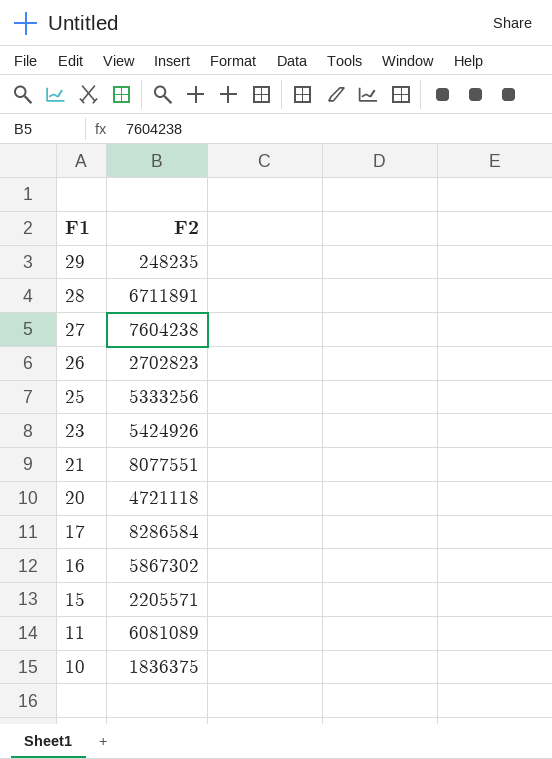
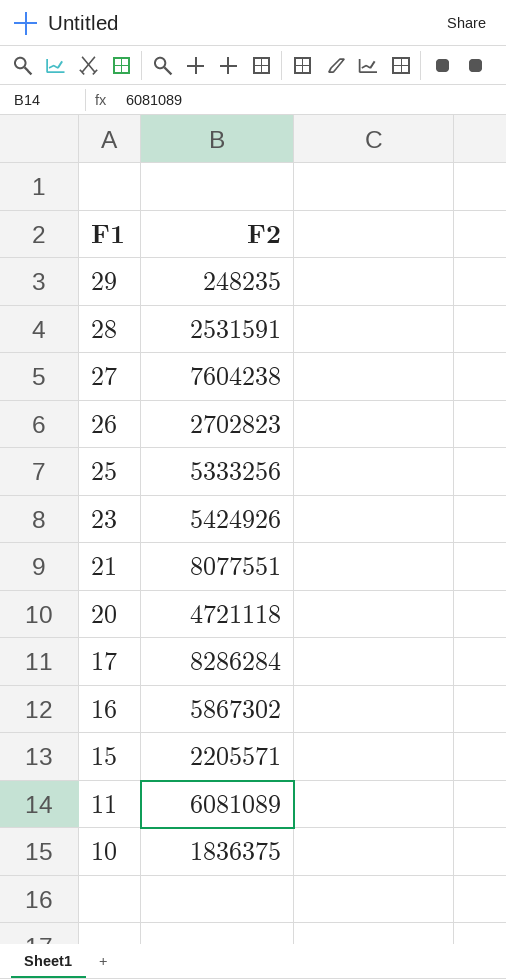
28 | F2: 6711891 -> 2531591
17 | F2: 8286584 -> 8286284

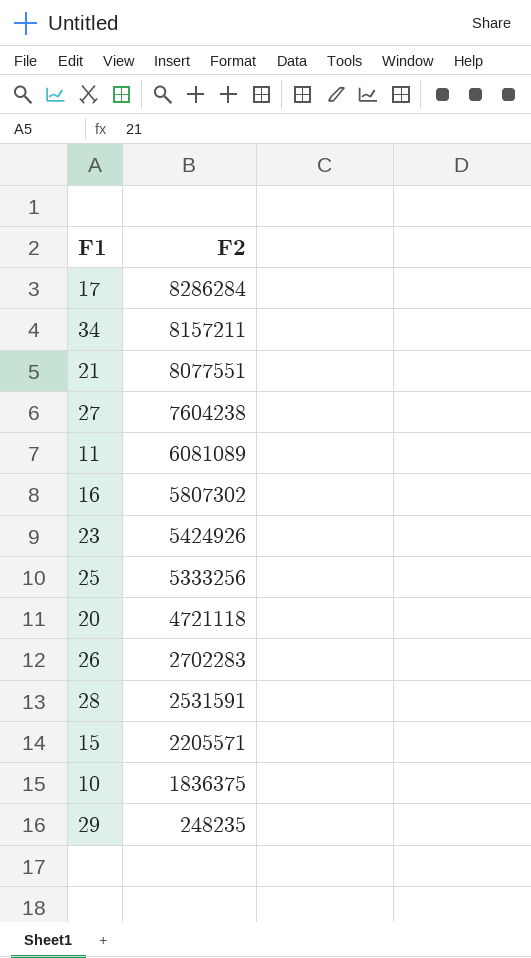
row order: F1 descending -> F2 descending
row 34: none -> 8157211
16 | F2: 5867302 -> 5807302
26 | F2: 2702823 -> 2702283

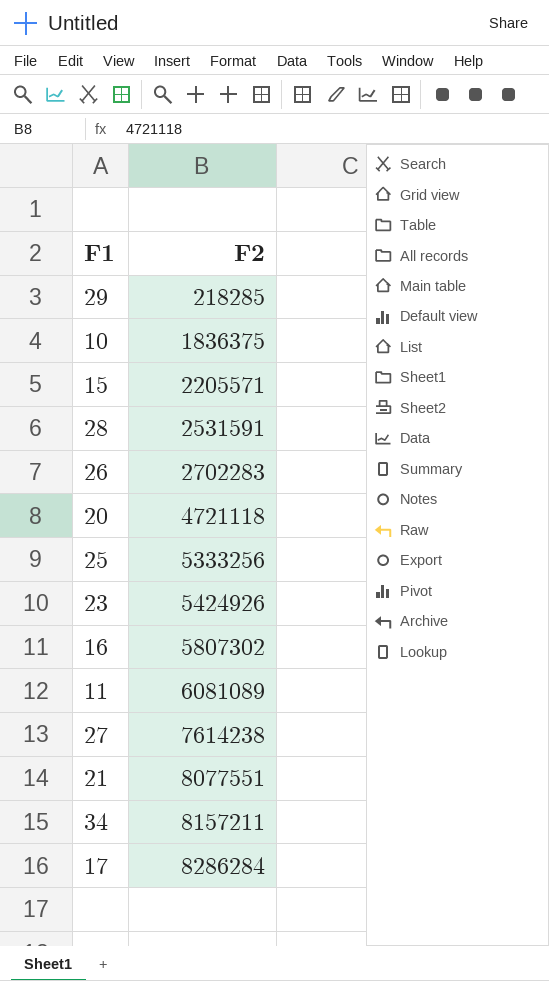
row order: F2 descending -> F2 ascending
29 | F2: 248235 -> 218285
27 | F2: 7604238 -> 7614238

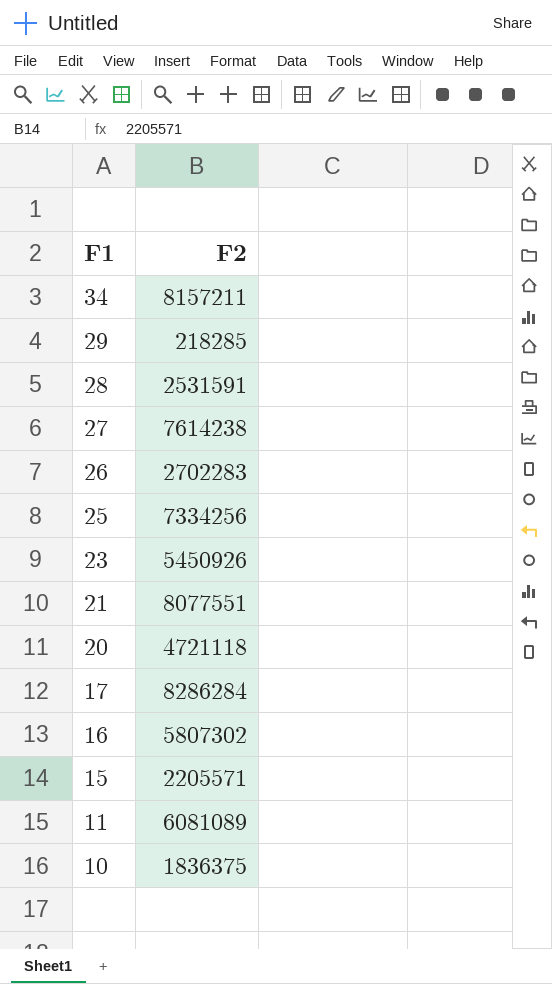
row order: F2 ascending -> F1 descending
25 | F2: 5333256 -> 7334256
23 | F2: 5424926 -> 5450926

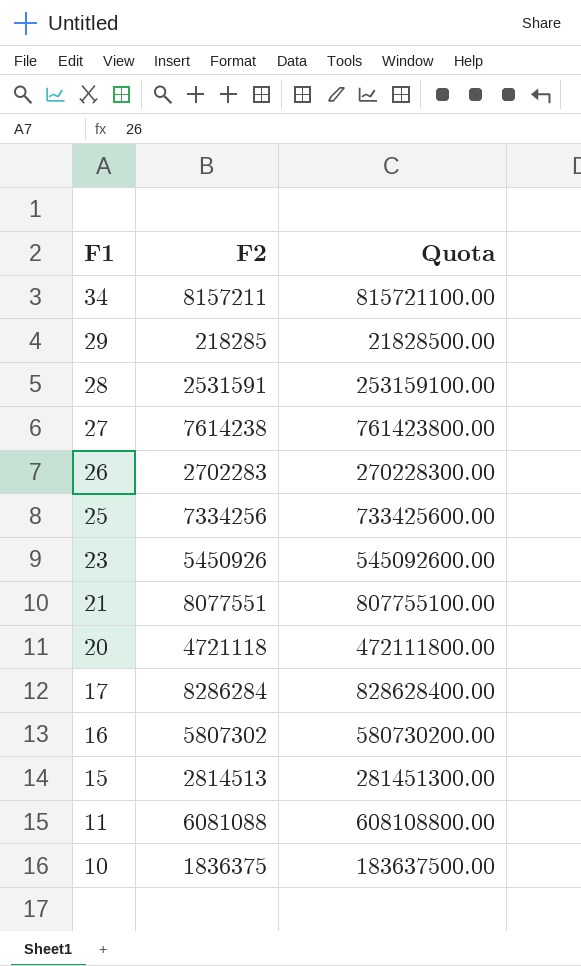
column Quota | formula: none -> [F2] * 100
15 | F2: 2205571 -> 2814513
11 | F2: 6081089 -> 6081088

